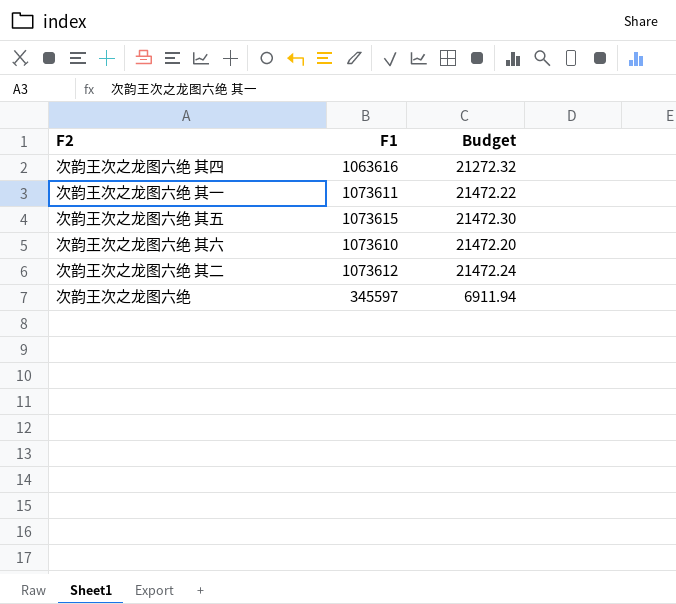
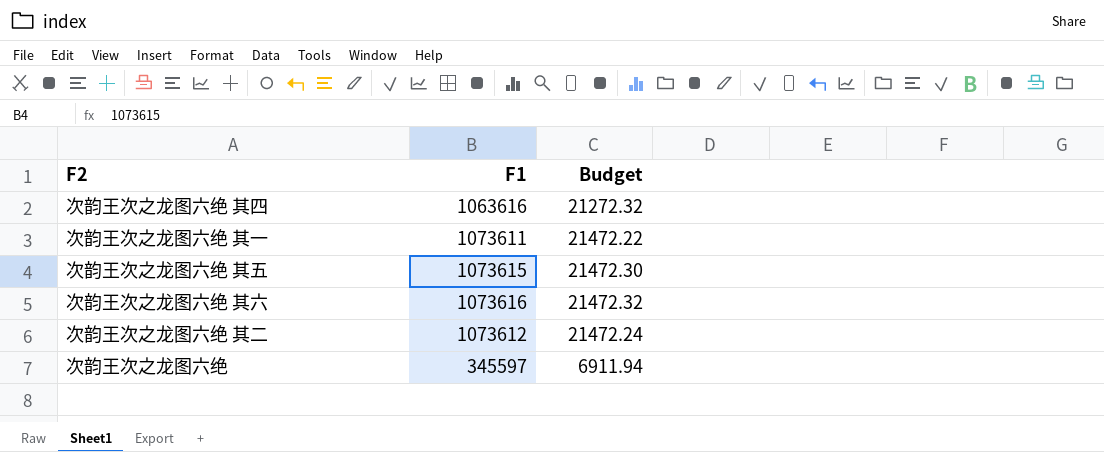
次韵王次之龙图六绝 其六 | F1: 1073610 -> 1073616
次韵王次之龙图六绝 其六 | Budget: 21472.20 -> 21472.32

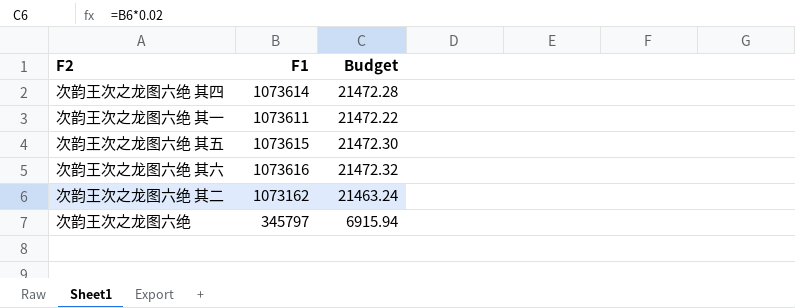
次韵王次之龙图六绝 其四 | F1: 1063616 -> 1073614
次韵王次之龙图六绝 其四 | Budget: 21272.32 -> 21472.28
次韵王次之龙图六绝 其二 | F1: 1073612 -> 1073162
次韵王次之龙图六绝 其二 | Budget: 21472.24 -> 21463.24
次韵王次之龙图六绝 | F1: 345597 -> 345797
次韵王次之龙图六绝 | Budget: 6911.94 -> 6915.94

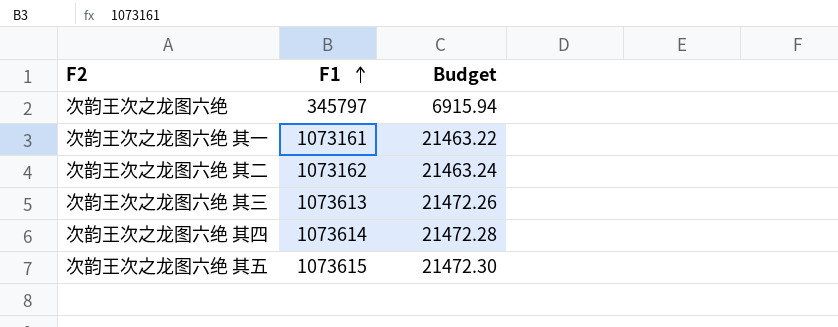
row order: none -> F1 ascending
row 次韵王次之龙图六绝 其六: 1073616 | 21472.32 -> none
次韵王次之龙图六绝 其一 | F1: 1073611 -> 1073161
次韵王次之龙图六绝 其一 | Budget: 21472.22 -> 21463.22
row 次韵王次之龙图六绝 其三: none -> 1073613 | 21472.26

